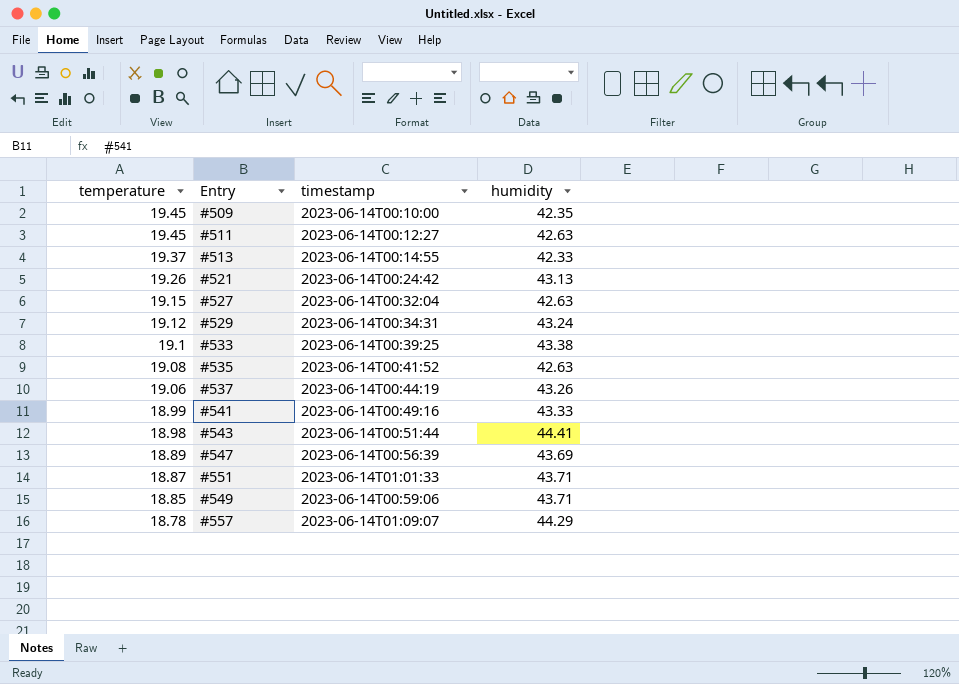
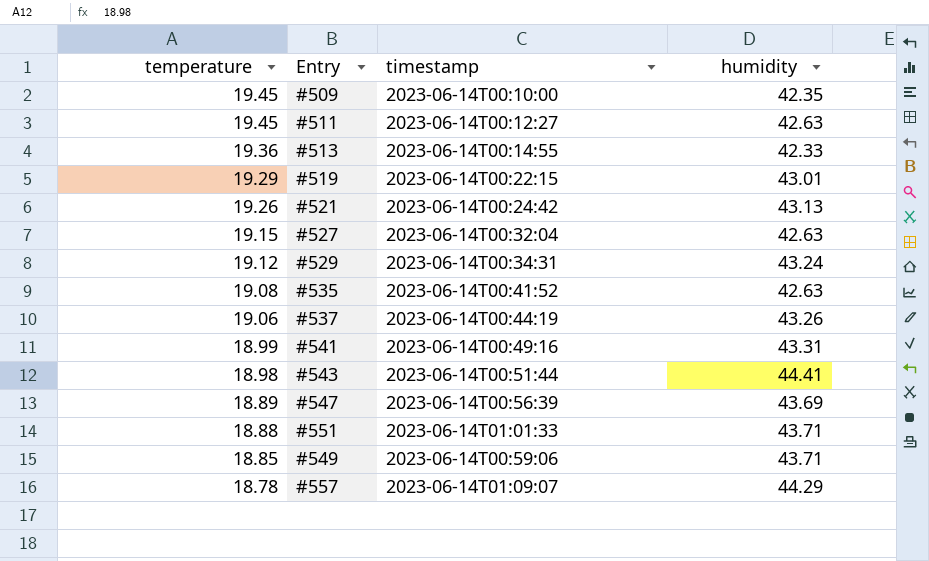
row #533: 19.1 | 2023-06-14T00:39:25 | 43.38 -> none
#513 | temperature: 19.37 -> 19.36
row #519: none -> 19.29 | 2023-06-14T00:22:15 | 43.01
#541 | humidity: 43.33 -> 43.31
#551 | temperature: 18.87 -> 18.88

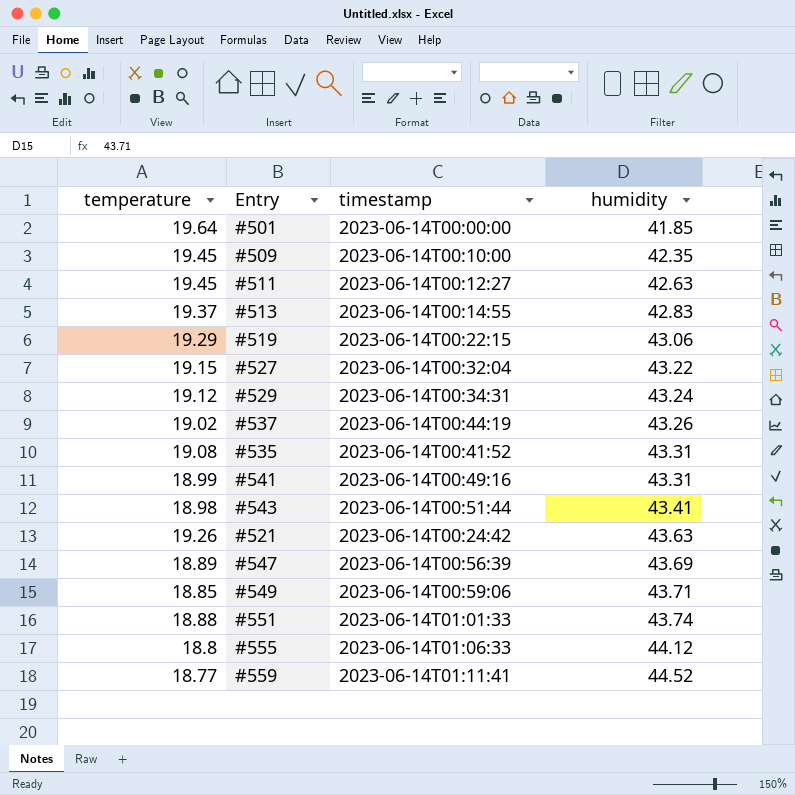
row order: temperature descending -> humidity ascending
row #557: 18.78 | 2023-06-14T01:09:07 | 44.29 -> none
row #501: none -> 19.64 | 2023-06-14T00:00:00 | 41.85
#513 | temperature: 19.36 -> 19.37
#513 | humidity: 42.33 -> 42.83
#519 | humidity: 43.01 -> 43.06
#527 | humidity: 42.63 -> 43.22
#537 | temperature: 19.06 -> 19.02
#535 | humidity: 42.63 -> 43.31
#543 | humidity: 44.41 -> 43.41
#521 | humidity: 43.13 -> 43.63
#551 | humidity: 43.71 -> 43.74
row #555: none -> 18.8 | 2023-06-14T01:06:33 | 44.12
row #559: none -> 18.77 | 2023-06-14T01:11:41 | 44.52

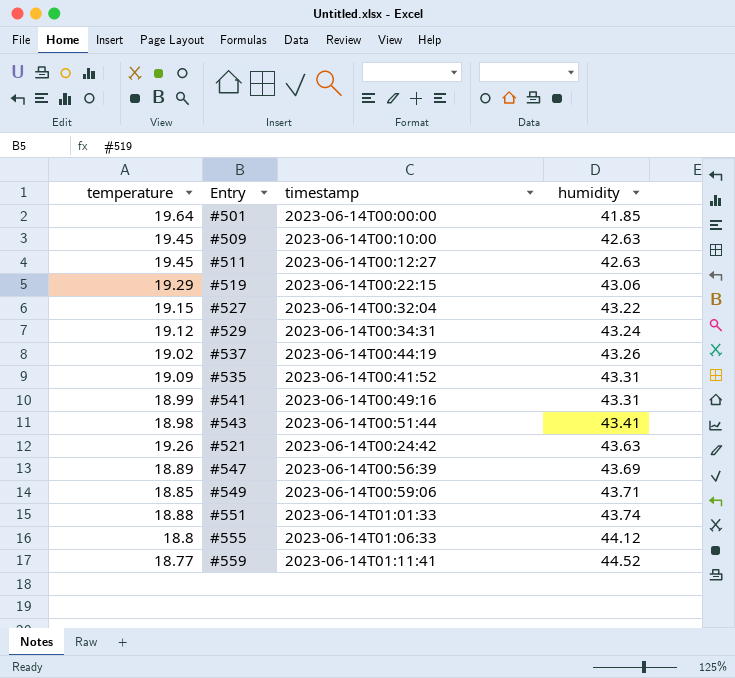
row #513: 19.37 | 2023-06-14T00:14:55 | 42.83 -> none
#509 | humidity: 42.35 -> 42.63
#535 | temperature: 19.08 -> 19.09

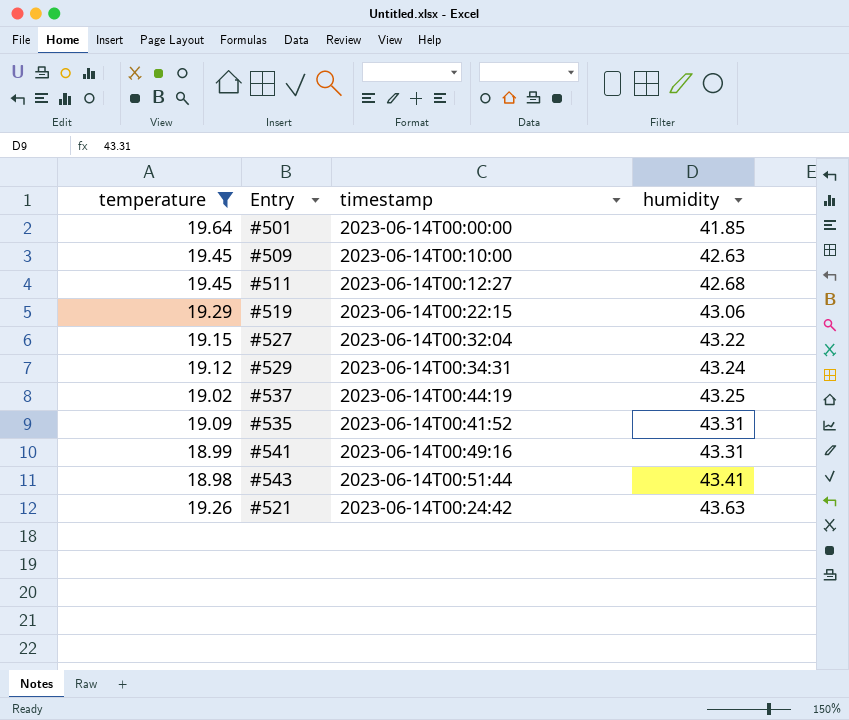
filter: none -> temperature >= 18.98
#511 | humidity: 42.63 -> 42.68
#537 | humidity: 43.26 -> 43.25

